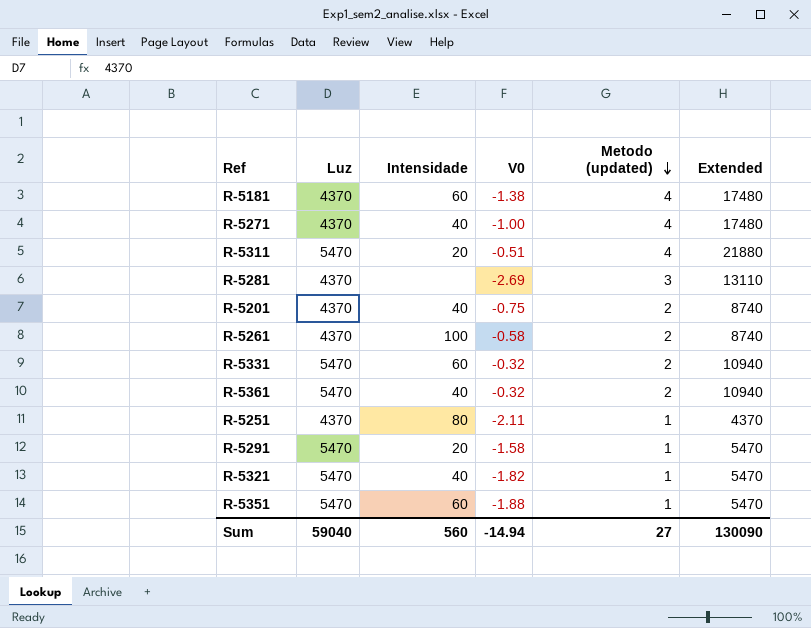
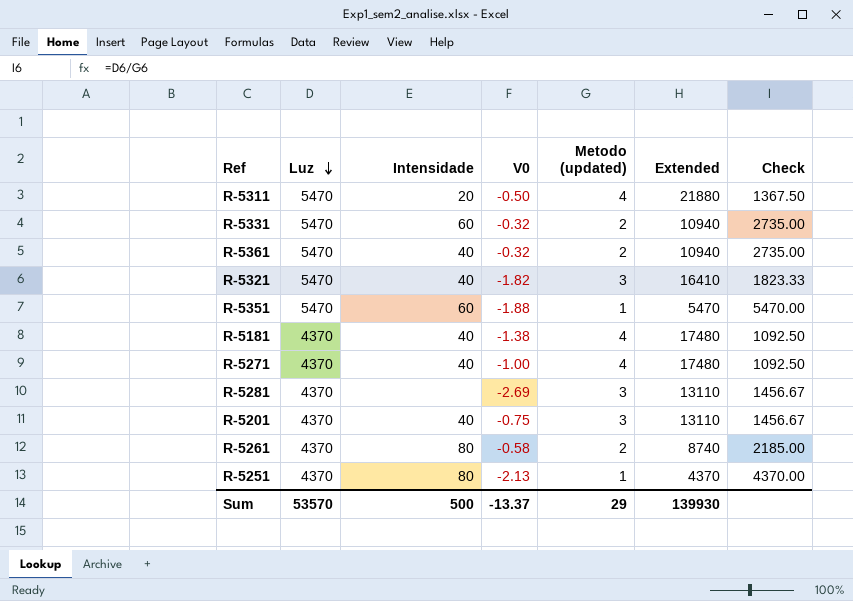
row order: Metodo (updated) descending -> Luz descending
column Check | formula: none -> [Luz] / [Metodo (updated)]
row R-5291: 5470 | 20 | -1.58 | 1 | 5470 -> none
R-5311 | V0: -0.51 -> -0.50
R-5321 | Metodo (updated): 1 -> 3
R-5321 | Extended: 5470 -> 16410
R-5181 | Intensidade: 60 -> 40
R-5201 | Metodo (updated): 2 -> 3
R-5201 | Extended: 8740 -> 13110
R-5261 | Intensidade: 100 -> 80
R-5251 | V0: -2.11 -> -2.13
Sum | Luz: 59040 -> 53570
Sum | Intensidade: 560 -> 500
Sum | V0: -14.94 -> -13.37
Sum | Metodo (updated): 27 -> 29
Sum | Extended: 130090 -> 139930

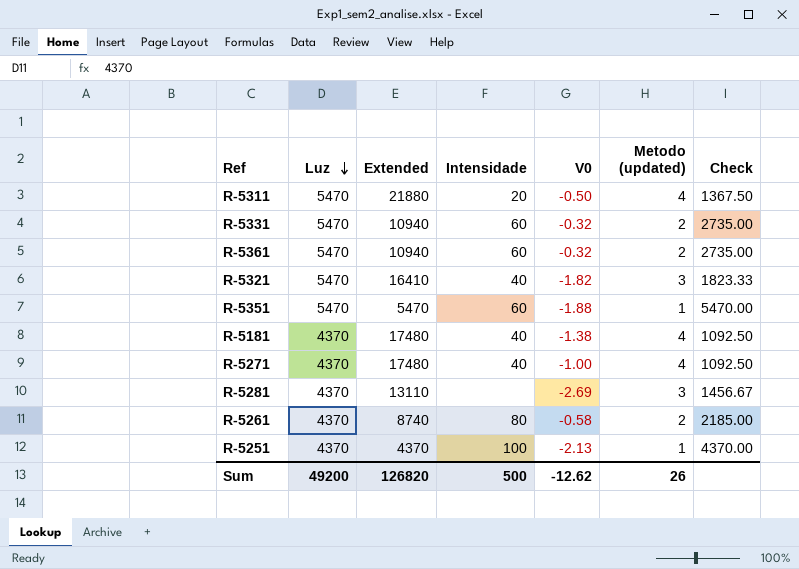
column Extended | position: 6 -> 3
row R-5201: 4370 | 40 | -0.75 | 3 | 13110 | 1456.67 -> none
R-5361 | Intensidade: 40 -> 60
R-5251 | Intensidade: 80 -> 100
Sum | Luz: 53570 -> 49200
Sum | Extended: 139930 -> 126820
Sum | V0: -13.37 -> -12.62
Sum | Metodo (updated): 29 -> 26

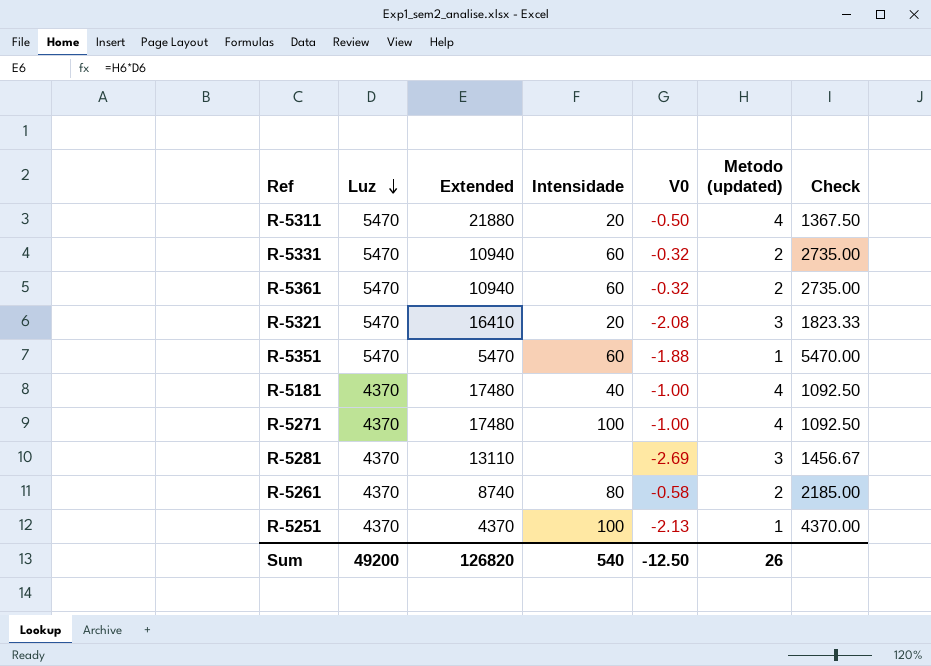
R-5321 | Intensidade: 40 -> 20
R-5321 | V0: -1.82 -> -2.08
R-5181 | V0: -1.38 -> -1.00
R-5271 | Intensidade: 40 -> 100
Sum | Intensidade: 500 -> 540
Sum | V0: -12.62 -> -12.50

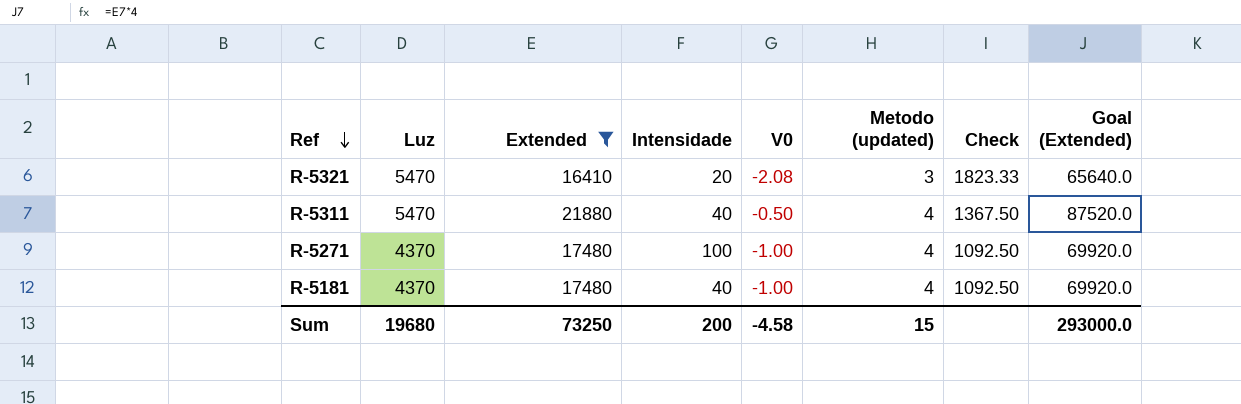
filter: none -> Extended >= 16410
row order: Luz descending -> Ref descending
column Goal (Extended) | formula: none -> [Extended] * 4
R-5311 | Intensidade: 20 -> 40
Sum | Luz: 49200 -> 19680
Sum | Extended: 126820 -> 73250
Sum | Intensidade: 540 -> 200
Sum | V0: -12.50 -> -4.58
Sum | Metodo (updated): 26 -> 15

